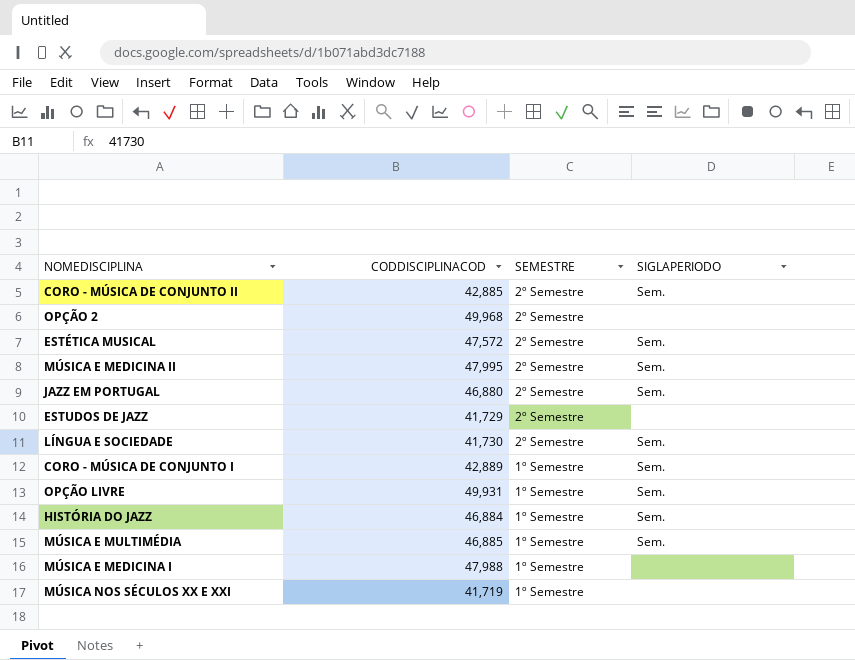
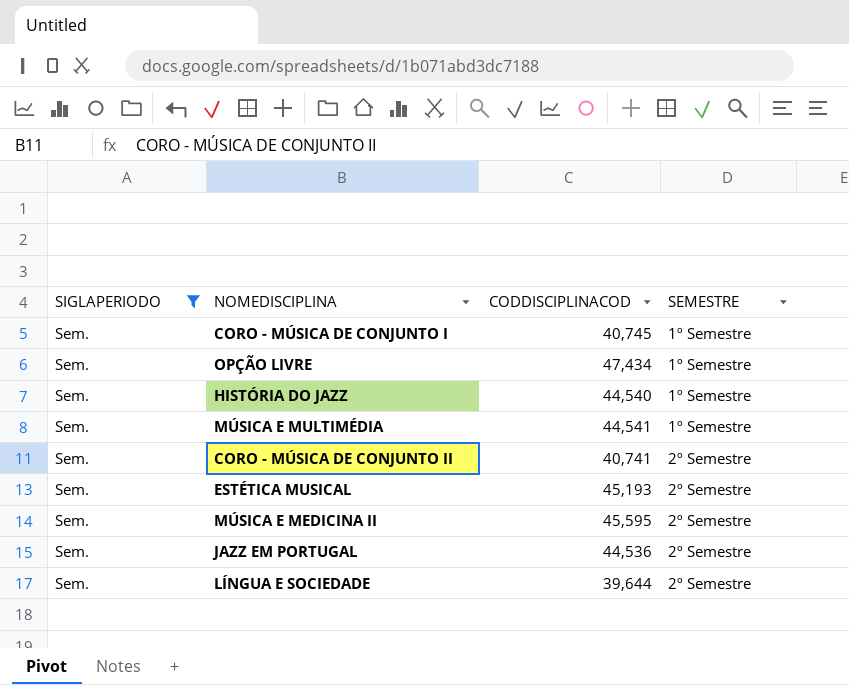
filter: none -> SIGLAPERIODO = Sem.
row order: SEMESTRE descending -> SEMESTRE ascending
column SIGLAPERIODO | position: 4 -> 1
CORO - MÚSICA DE CONJUNTO I | CODDISCIPLINACOD: 42,889 -> 40,745
OPÇÃO LIVRE | CODDISCIPLINACOD: 49,931 -> 47,434
HISTÓRIA DO JAZZ | CODDISCIPLINACOD: 46,884 -> 44,540
MÚSICA E MULTIMÉDIA | CODDISCIPLINACOD: 46,885 -> 44,541
CORO - MÚSICA DE CONJUNTO II | CODDISCIPLINACOD: 42,885 -> 40,741
ESTÉTICA MUSICAL | CODDISCIPLINACOD: 47,572 -> 45,193
MÚSICA E MEDICINA II | CODDISCIPLINACOD: 47,995 -> 45,595
JAZZ EM PORTUGAL | CODDISCIPLINACOD: 46,880 -> 44,536
LÍNGUA E SOCIEDADE | CODDISCIPLINACOD: 41,730 -> 39,644

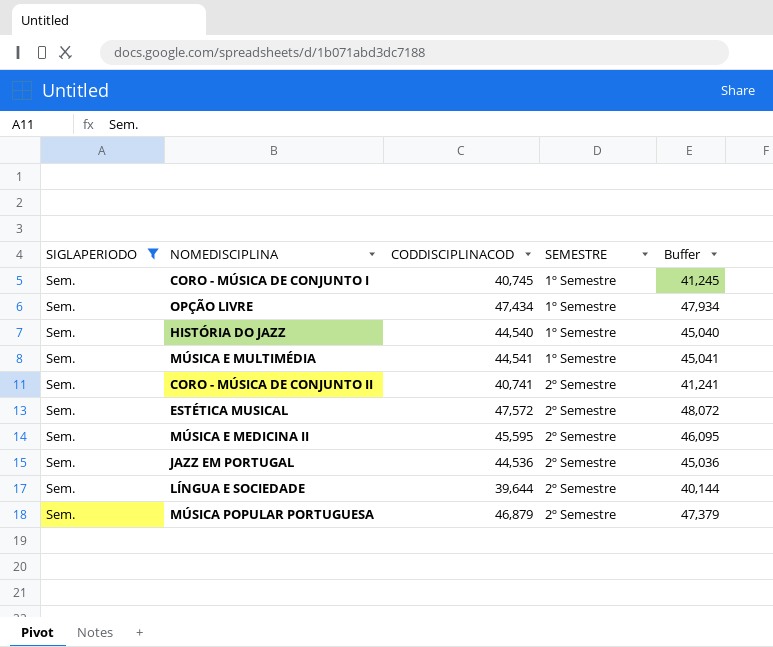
column Buffer | formula: none -> [CODDISCIPLINACOD] + 500
ESTÉTICA MUSICAL | CODDISCIPLINACOD: 45,193 -> 47,572
row MÚSICA POPULAR PORTUGUESA: none -> Sem. | 46,879 | 2º Semestre | 47,379

